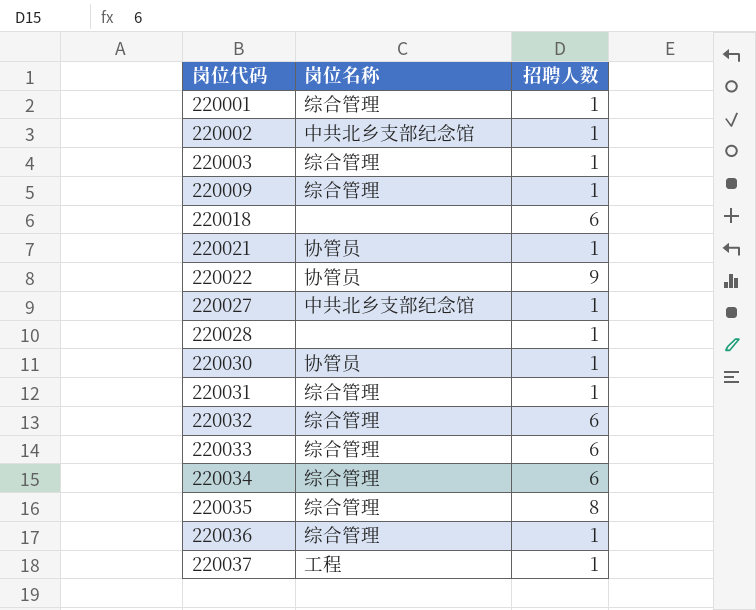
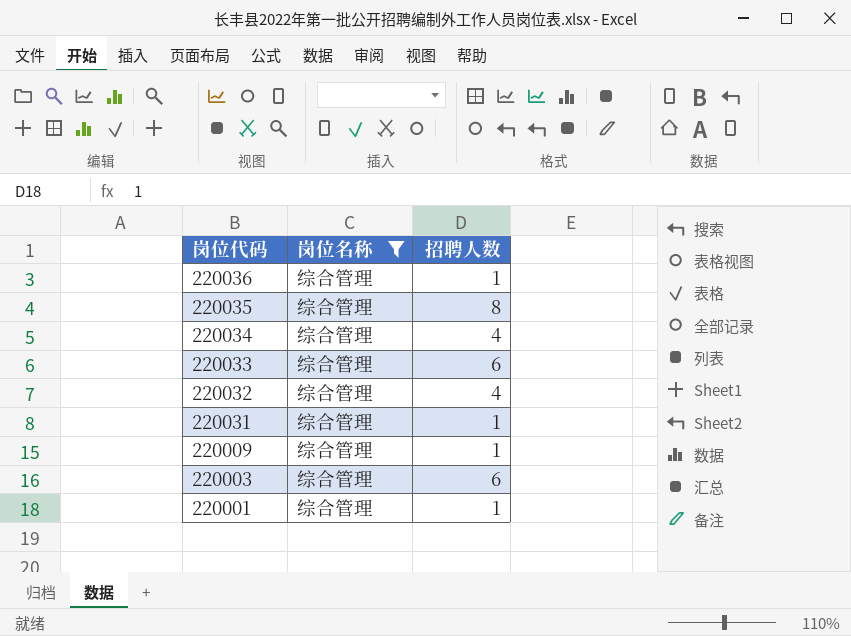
filter: none -> 岗位名称 = 综合管理
row order: 岗位代码 ascending -> 岗位代码 descending
220034 | 招聘人数: 6 -> 4
220032 | 招聘人数: 6 -> 4
220003 | 招聘人数: 1 -> 6

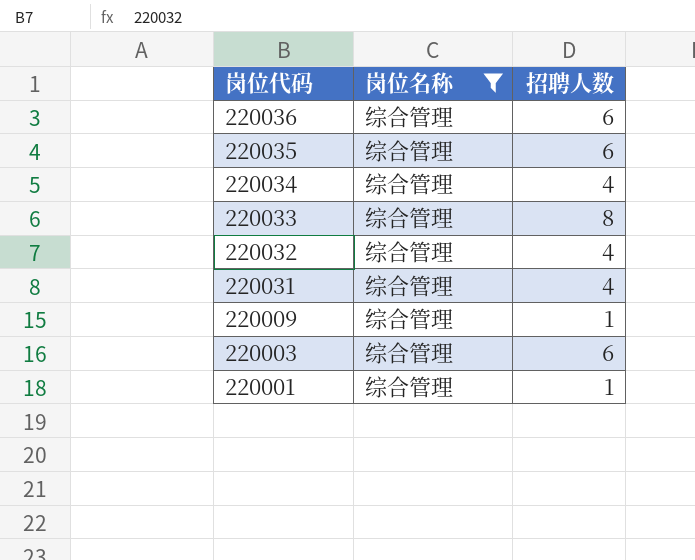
220036 | 招聘人数: 1 -> 6
220035 | 招聘人数: 8 -> 6
220033 | 招聘人数: 6 -> 8
220031 | 招聘人数: 1 -> 4

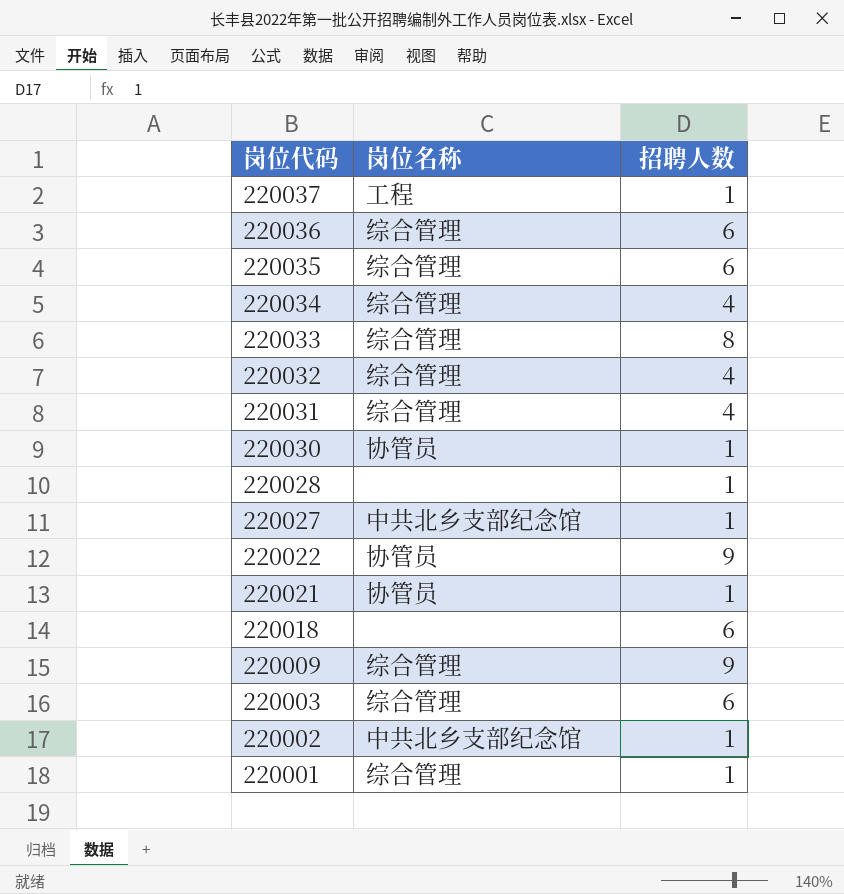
filter: 岗位名称 = 综合管理 -> none
220009 | 招聘人数: 1 -> 9

